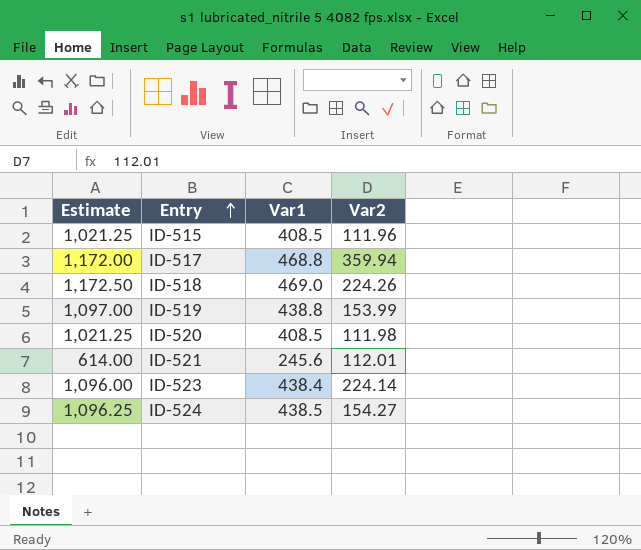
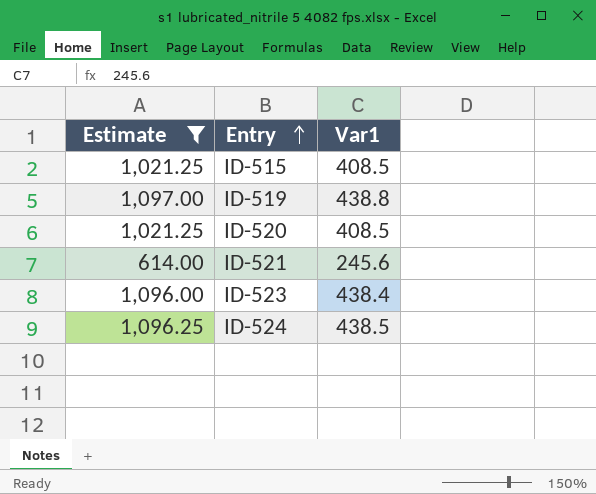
filter: none -> Estimate <= 1,097.00
column Var2 | position: 4 -> none

